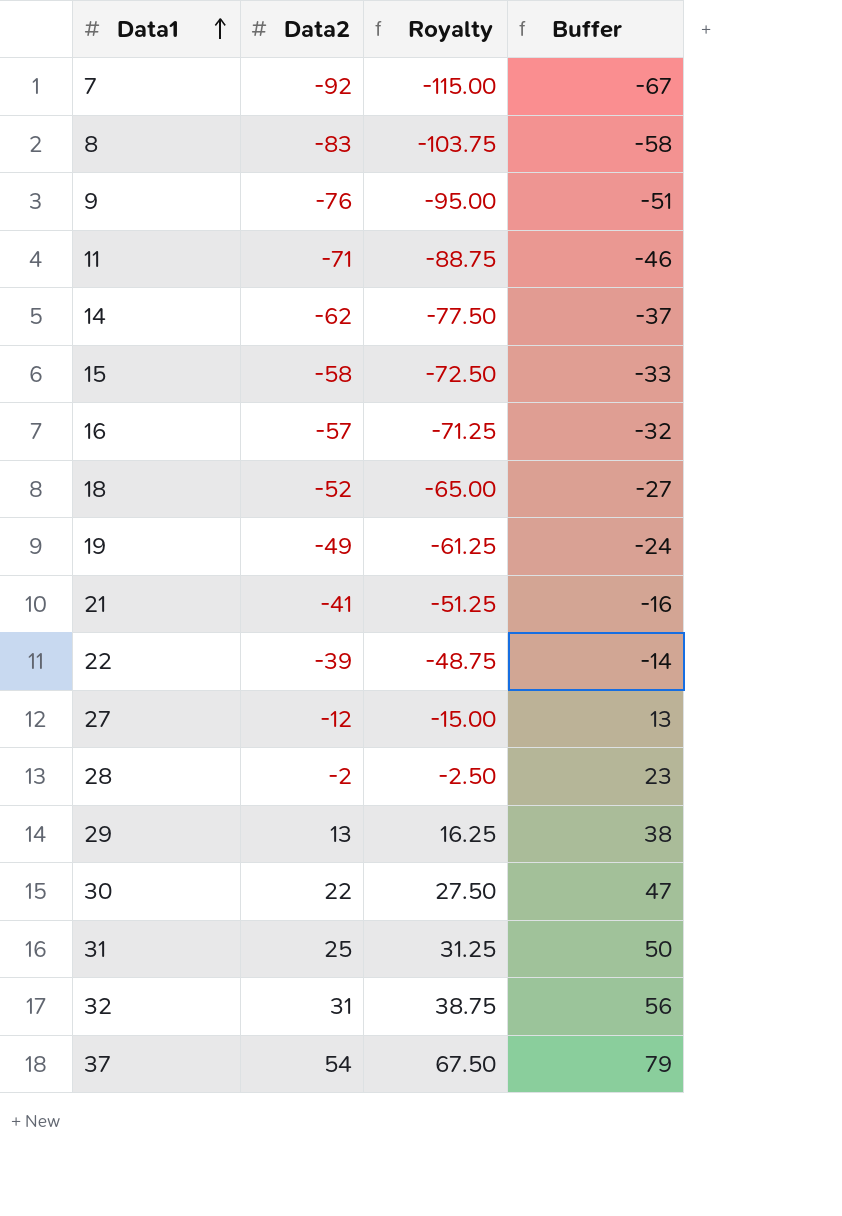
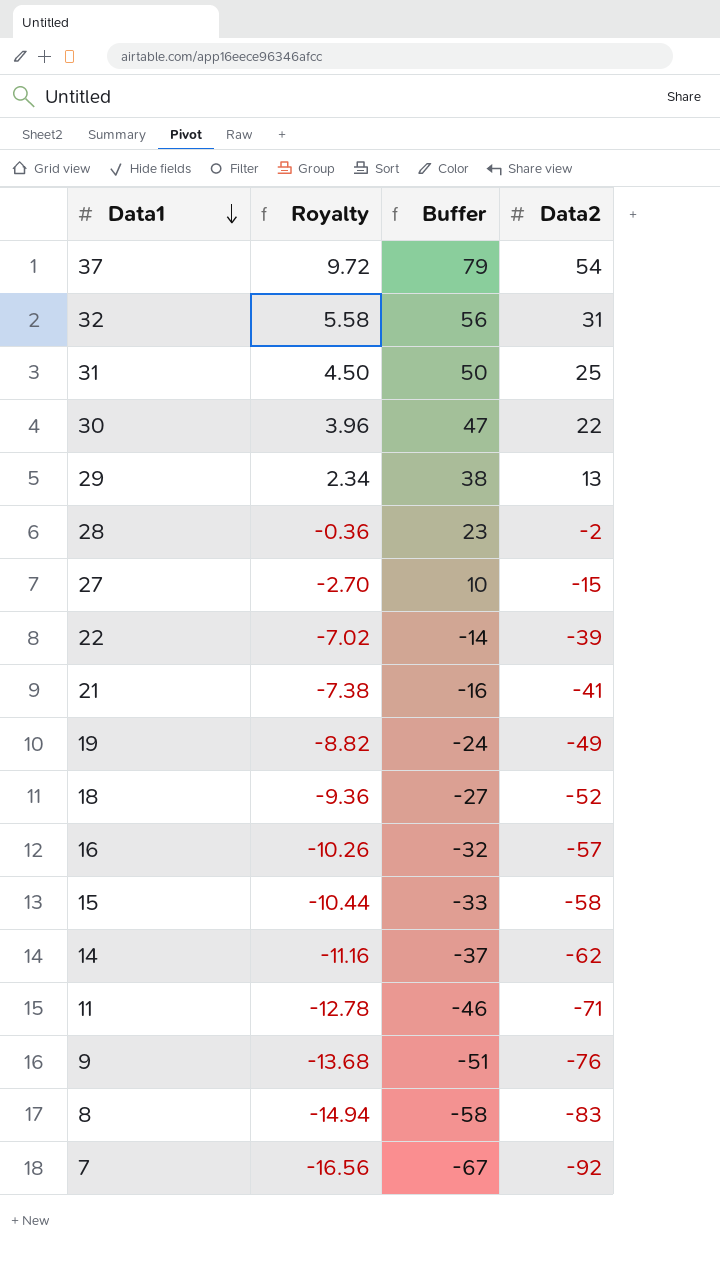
row order: Data1 ascending -> Data1 descending
column Royalty | formula: [Data2] * 1.25 -> [Data2] * 0.18
column Data2 | position: 2 -> 4
27 | Buffer: 13 -> 10
27 | Data2: -12 -> -15

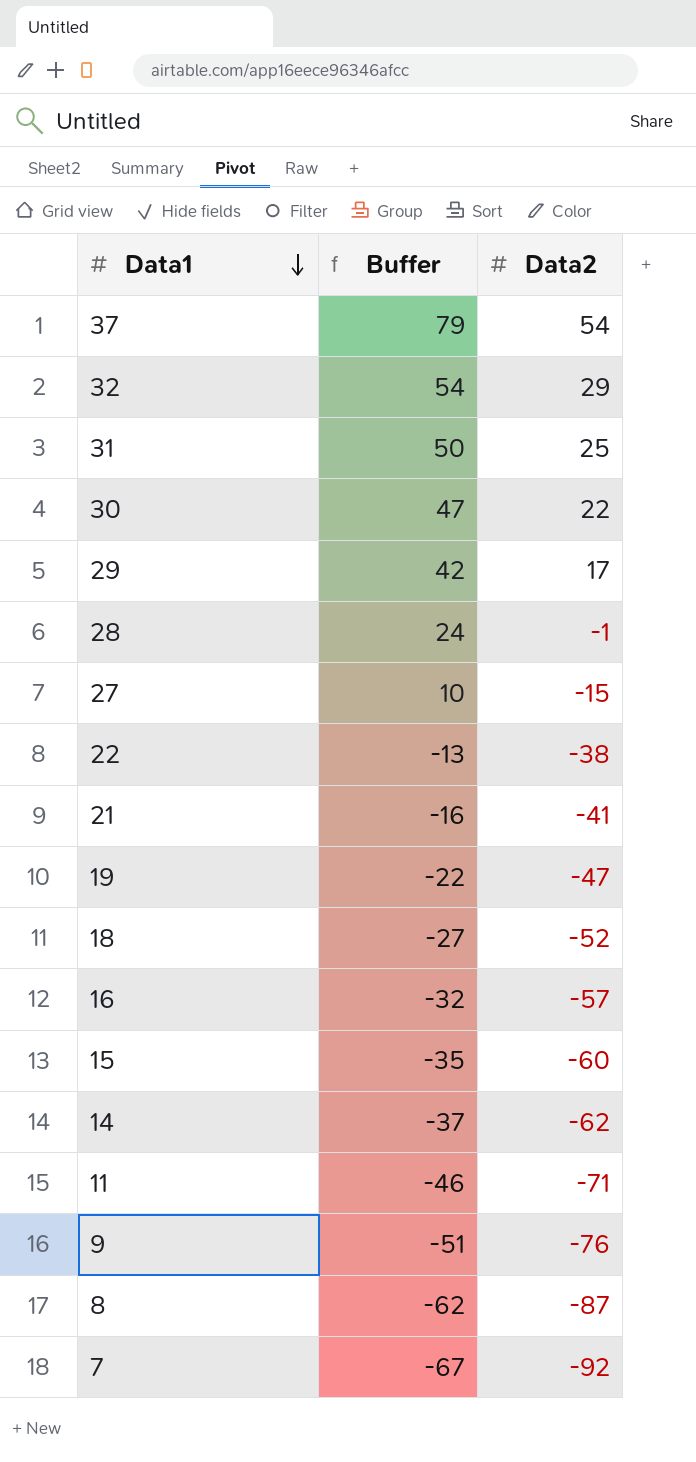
column Royalty | formula: [Data2] * 0.18 -> none
32 | Buffer: 56 -> 54
32 | Data2: 31 -> 29
29 | Buffer: 38 -> 42
29 | Data2: 13 -> 17
28 | Buffer: 23 -> 24
28 | Data2: -2 -> -1
22 | Buffer: -14 -> -13
22 | Data2: -39 -> -38
19 | Buffer: -24 -> -22
19 | Data2: -49 -> -47
15 | Buffer: -33 -> -35
15 | Data2: -58 -> -60
8 | Buffer: -58 -> -62
8 | Data2: -83 -> -87

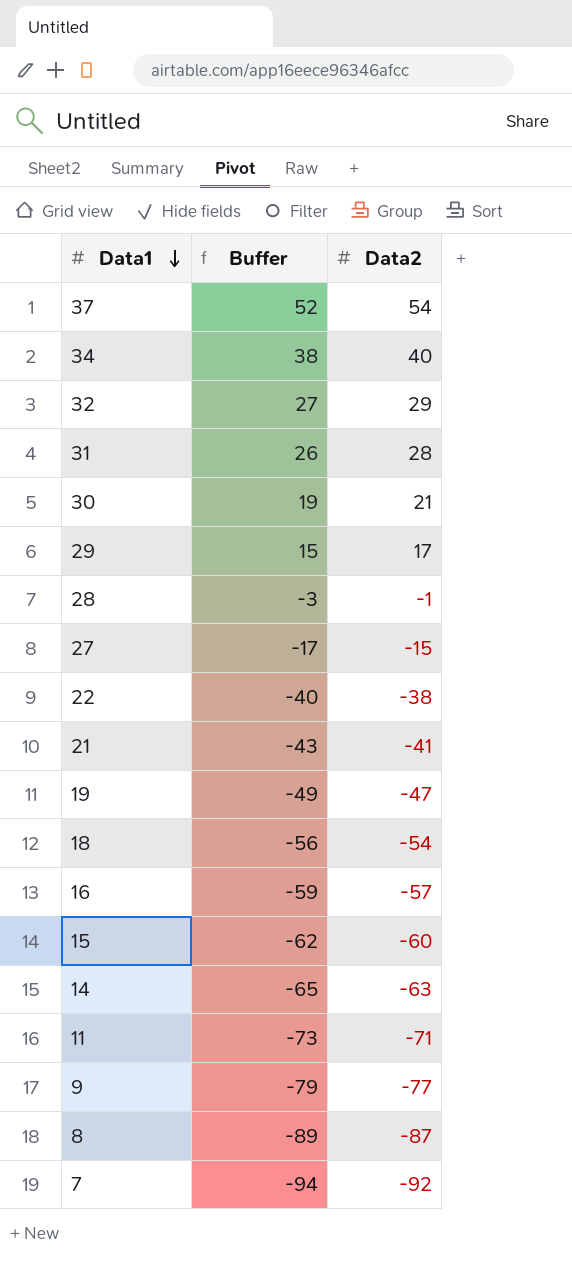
column Buffer | formula: [Data2] + 25 -> [Data2] - 2
row 34: none -> 38 | 40
31 | Data2: 25 -> 28
30 | Data2: 22 -> 21
18 | Data2: -52 -> -54
14 | Data2: -62 -> -63
9 | Data2: -76 -> -77

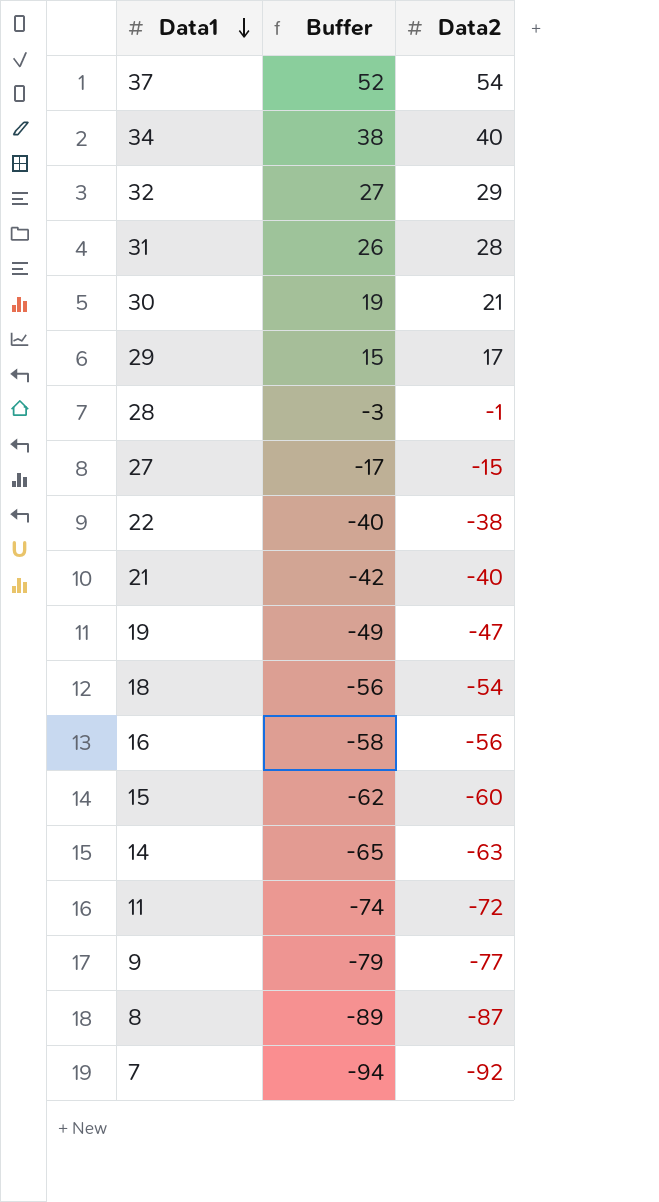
21 | Buffer: -43 -> -42
21 | Data2: -41 -> -40
16 | Buffer: -59 -> -58
16 | Data2: -57 -> -56
11 | Buffer: -73 -> -74
11 | Data2: -71 -> -72

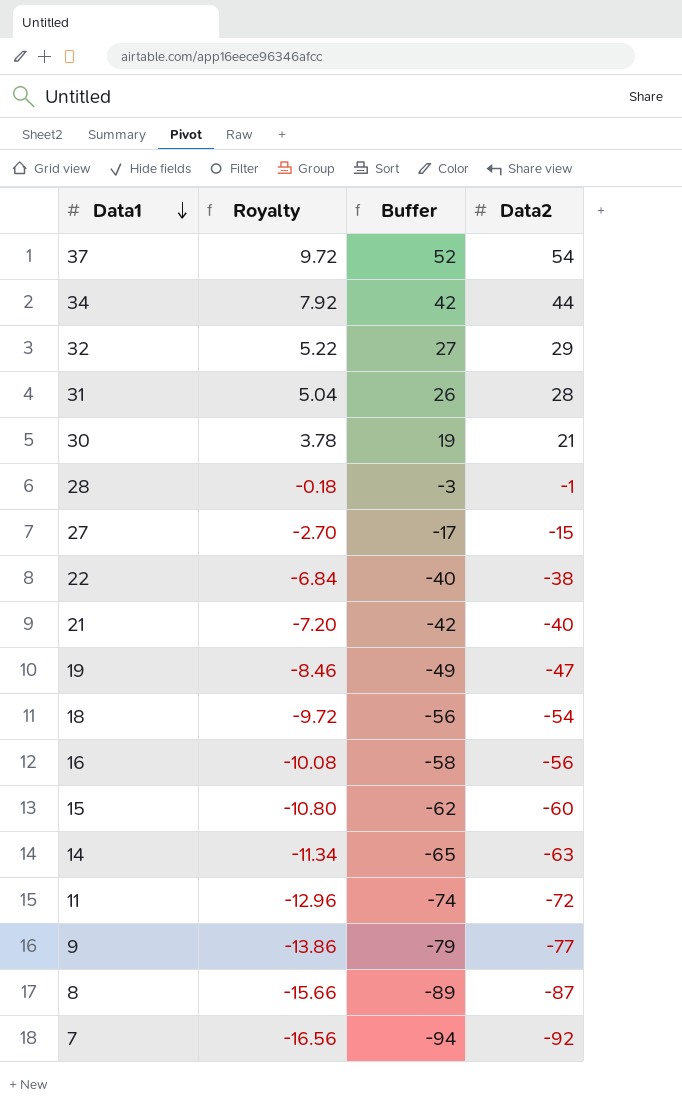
column Royalty | formula: none -> [Data2] * 0.18
row 29: 15 | 17 -> none
34 | Buffer: 38 -> 42
34 | Data2: 40 -> 44

